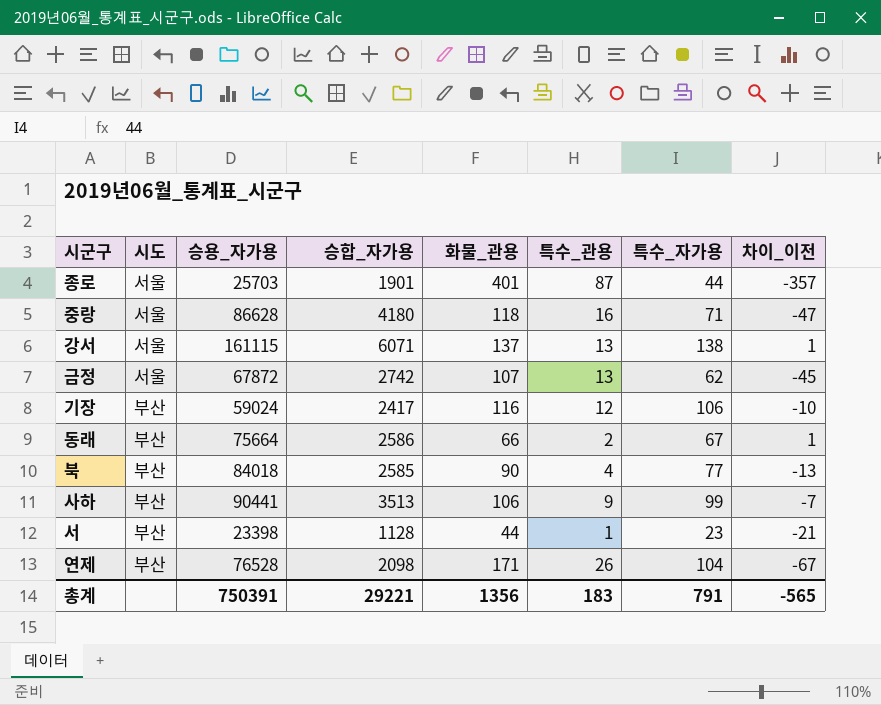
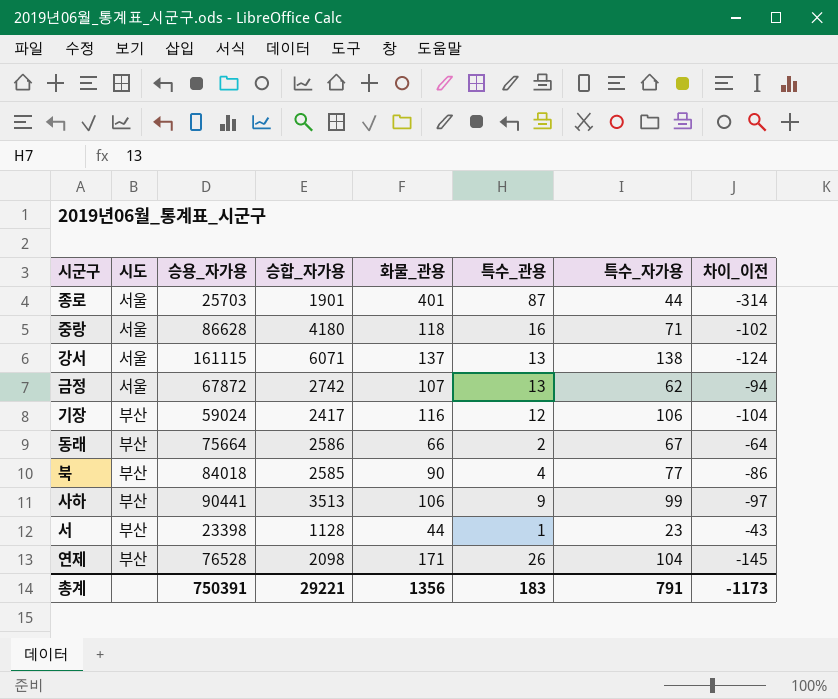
column 차이_이전 | formula: [특수_자가용] - [화물_관용] -> [특수_관용] - [화물_관용]
총계 | 차이_이전: -565 -> -1173

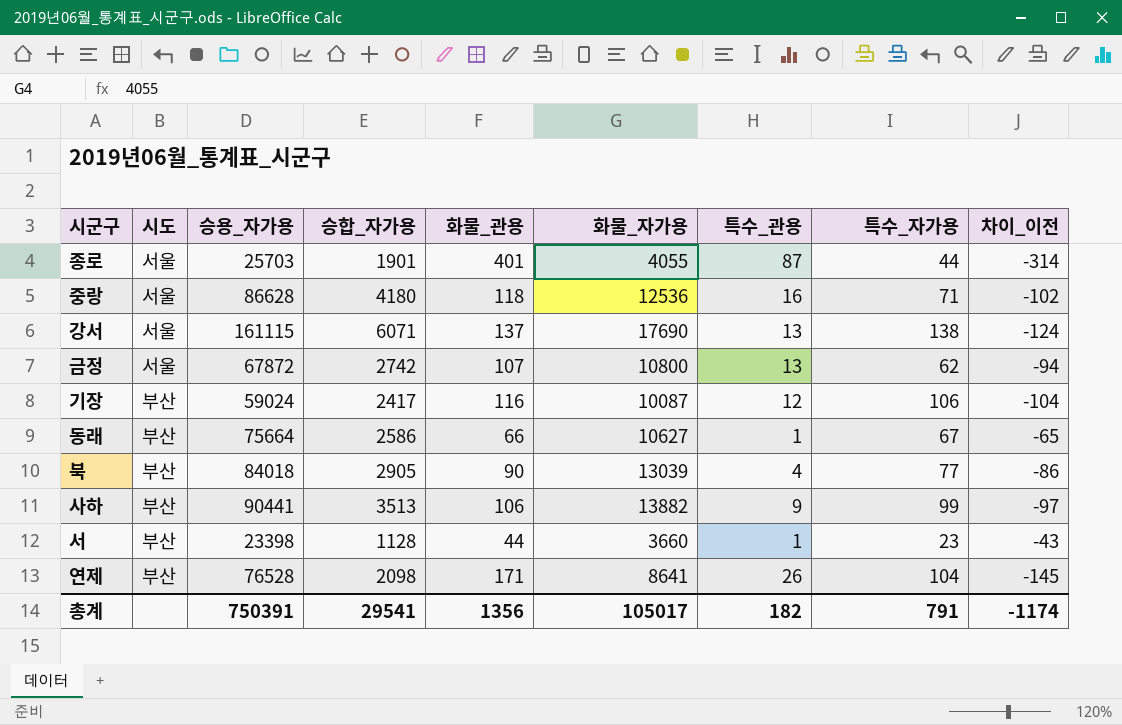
column 화물_자가용 | position: none -> 6
동래 | 특수_관용: 2 -> 1
동래 | 차이_이전: -64 -> -65
북 | 승합_자가용: 2585 -> 2905
총계 | 승합_자가용: 29221 -> 29541
총계 | 특수_관용: 183 -> 182
총계 | 차이_이전: -1173 -> -1174

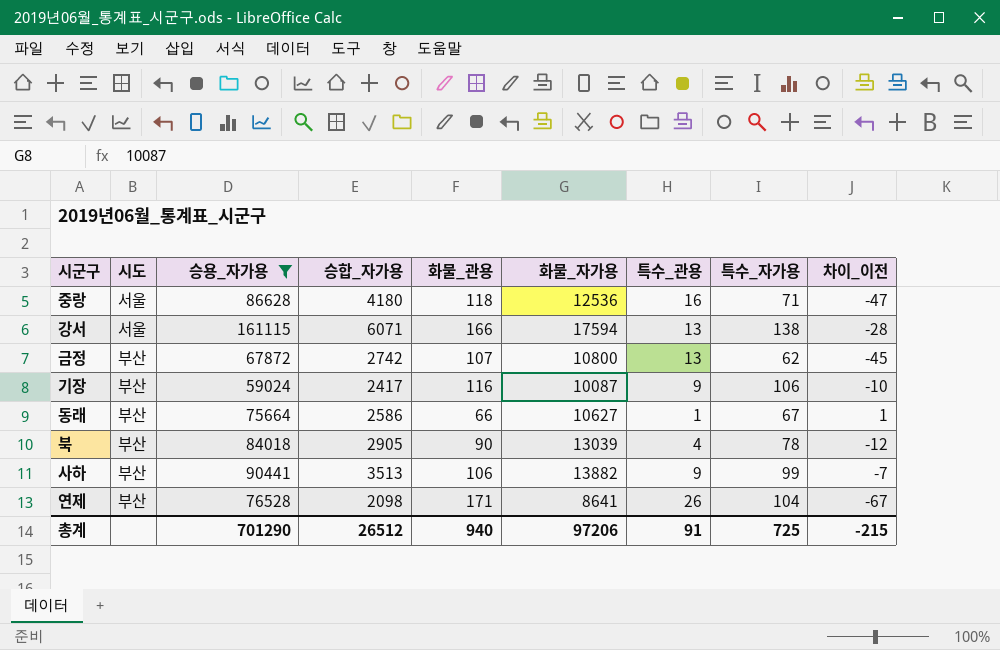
filter: none -> 승용_자가용 >= 59024
column 차이_이전 | formula: [특수_관용] - [화물_관용] -> [특수_자가용] - [화물_관용]
강서 | 화물_관용: 137 -> 166
강서 | 화물_자가용: 17690 -> 17594
금정 | 시도: 서울 -> 부산
기장 | 특수_관용: 12 -> 9
북 | 특수_자가용: 77 -> 78
총계 | 승용_자가용: 750391 -> 701290
총계 | 승합_자가용: 29541 -> 26512
총계 | 화물_관용: 1356 -> 940
총계 | 화물_자가용: 105017 -> 97206
총계 | 특수_관용: 182 -> 91
총계 | 특수_자가용: 791 -> 725
총계 | 차이_이전: -1174 -> -215

